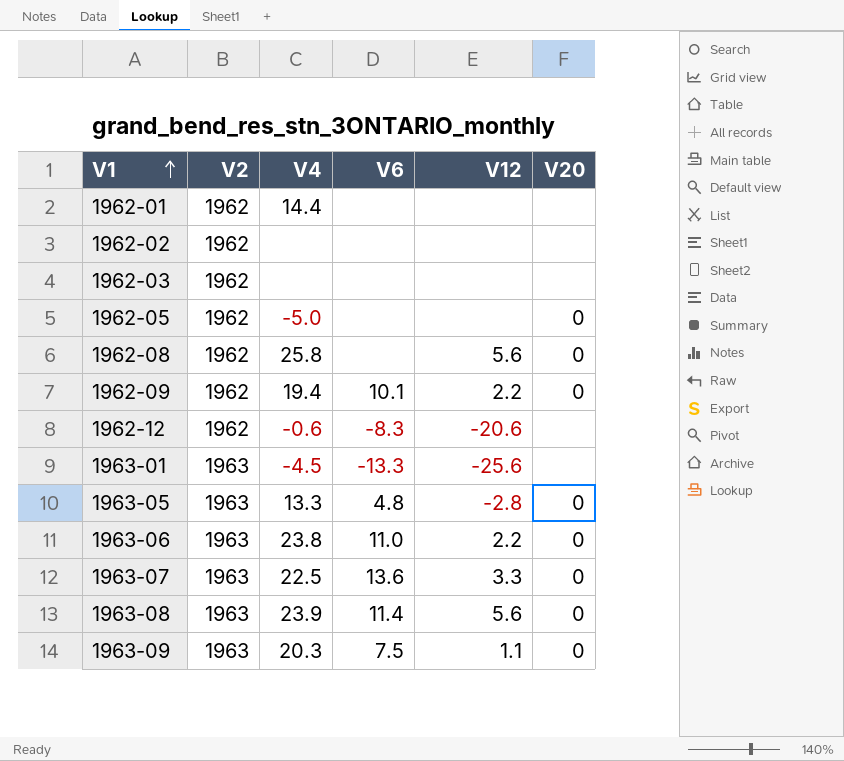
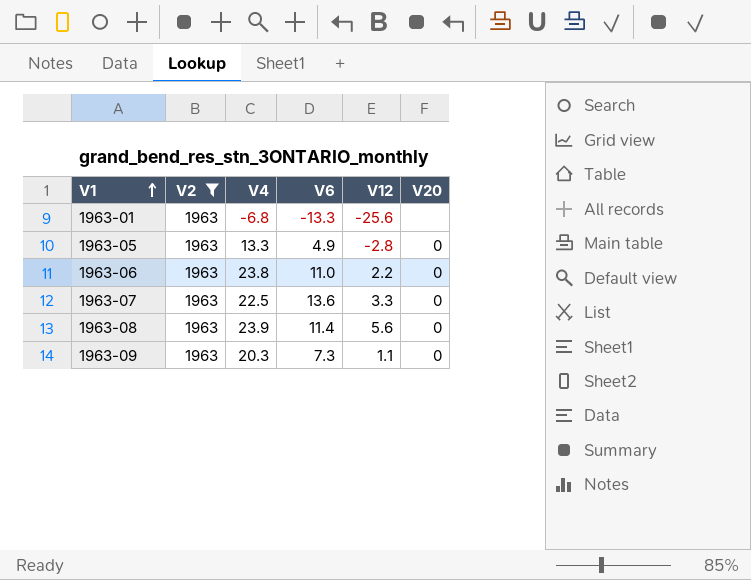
filter: none -> V2 = 1963
1963-01 | V4: -4.5 -> -6.8
1963-05 | V6: 4.8 -> 4.9
1963-09 | V6: 7.5 -> 7.3

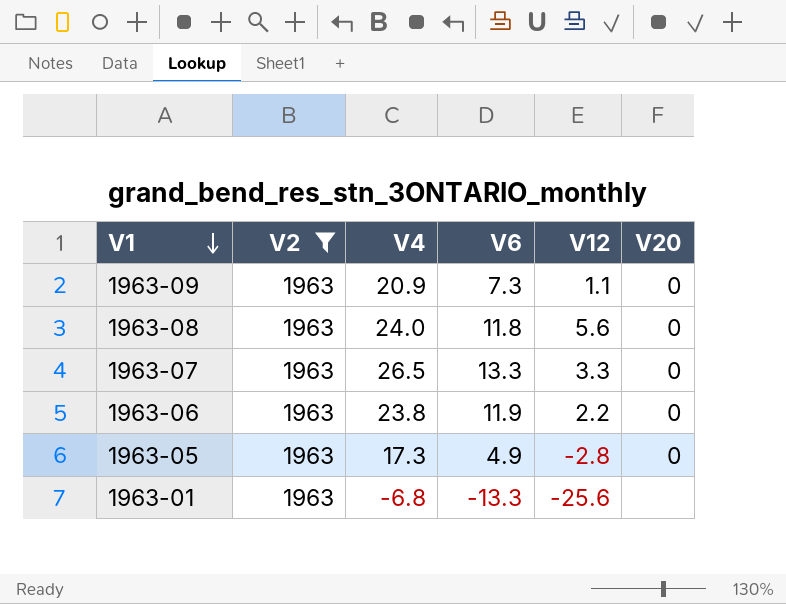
row order: V1 ascending -> V1 descending
1963-09 | V4: 20.3 -> 20.9
1963-08 | V4: 23.9 -> 24.0
1963-08 | V6: 11.4 -> 11.8
1963-07 | V4: 22.5 -> 26.5
1963-07 | V6: 13.6 -> 13.3
1963-06 | V6: 11.0 -> 11.9
1963-05 | V4: 13.3 -> 17.3

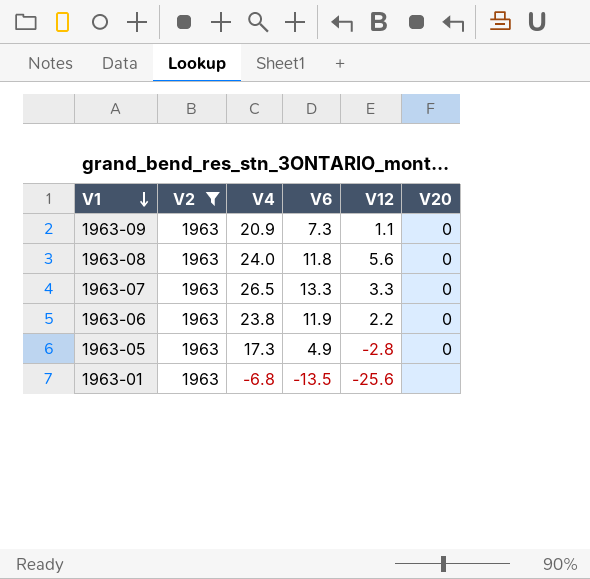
1963-01 | V6: -13.3 -> -13.5

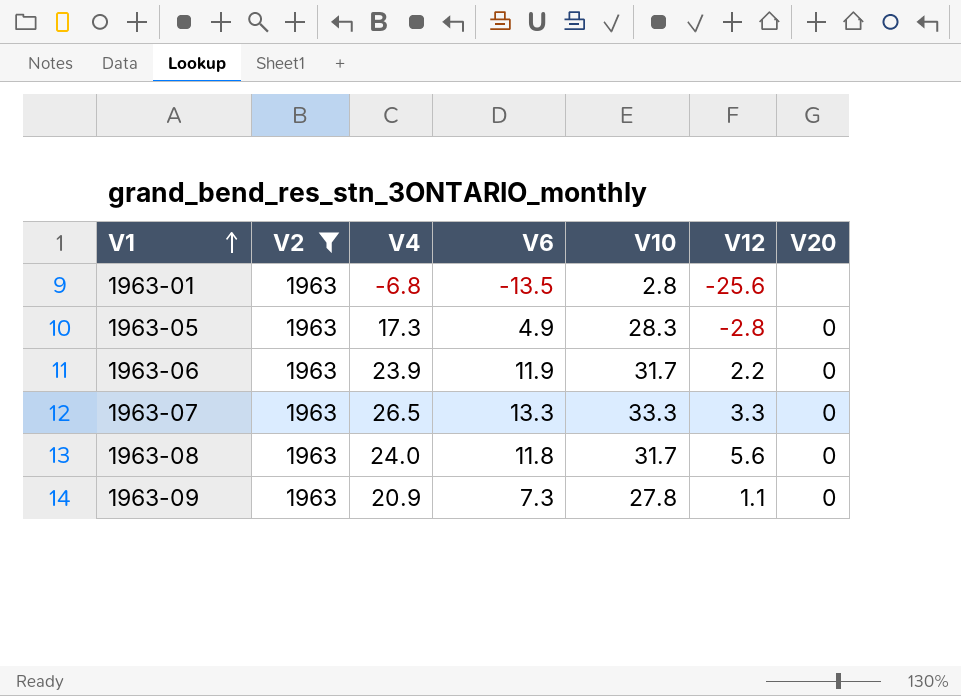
row order: V1 descending -> V1 ascending
column V10 | position: none -> 5
1963-06 | V4: 23.8 -> 23.9

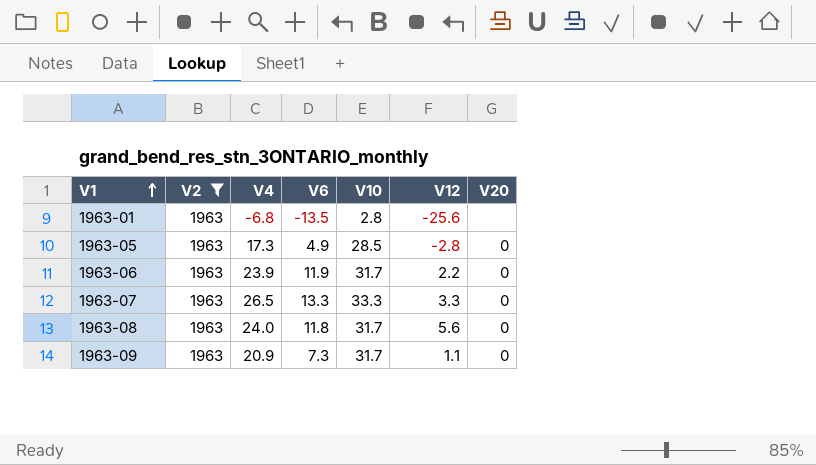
1963-05 | V10: 28.3 -> 28.5
1963-09 | V10: 27.8 -> 31.7

